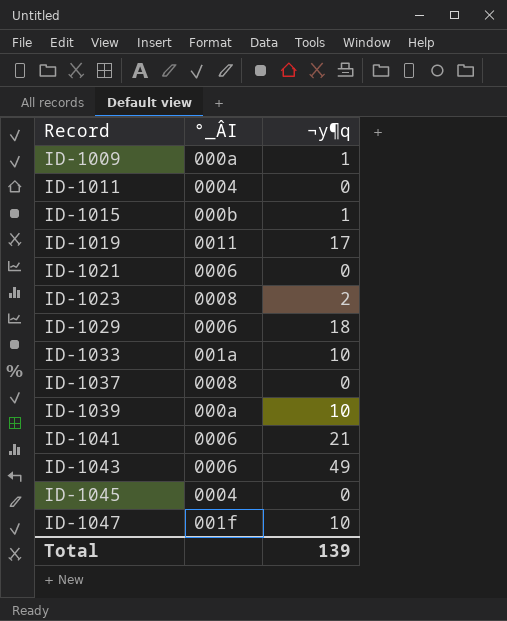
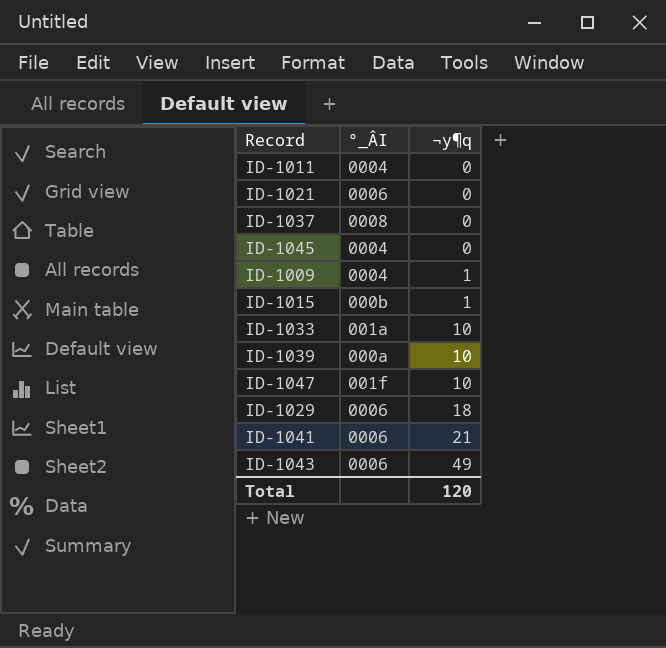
row order: Record ascending -> ¬y¶q ascending
row ID-1019: 0011 | 17 -> none
row ID-1023: 0008 | 2 -> none
ID-1009 | °_ÂI: 000a -> 0004
Total | ¬y¶q: 139 -> 120

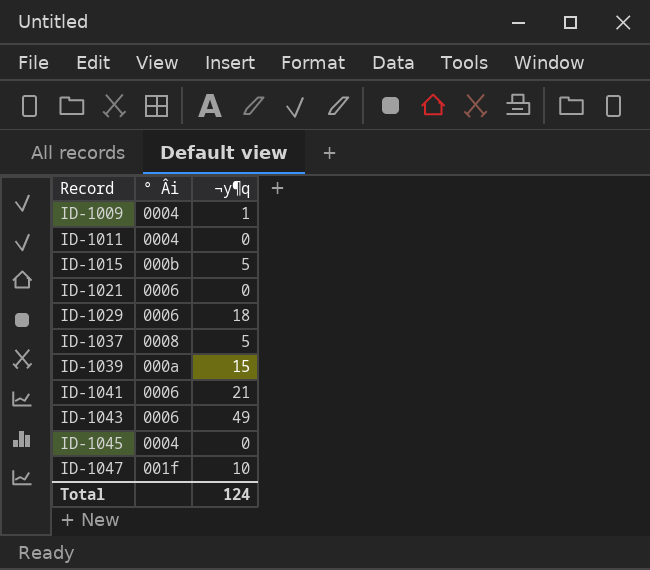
row order: ¬y¶q ascending -> Record ascending
column name: °_ÂI -> ° Âi
row ID-1033: 001a | 10 -> none
ID-1015 | ¬y¶q: 1 -> 5
ID-1037 | ¬y¶q: 0 -> 5
ID-1039 | ¬y¶q: 10 -> 15
Total | ¬y¶q: 120 -> 124

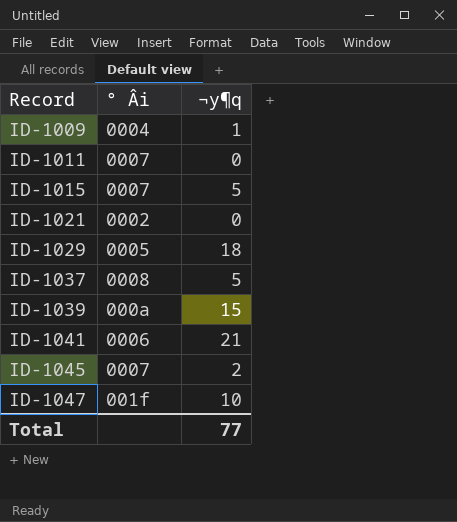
row ID-1043: 0006 | 49 -> none
ID-1011 | ° Âi: 0004 -> 0007
ID-1015 | ° Âi: 000b -> 0007
ID-1021 | ° Âi: 0006 -> 0002
ID-1029 | ° Âi: 0006 -> 0005
ID-1045 | ° Âi: 0004 -> 0007
ID-1045 | ¬y¶q: 0 -> 2
Total | ¬y¶q: 124 -> 77

